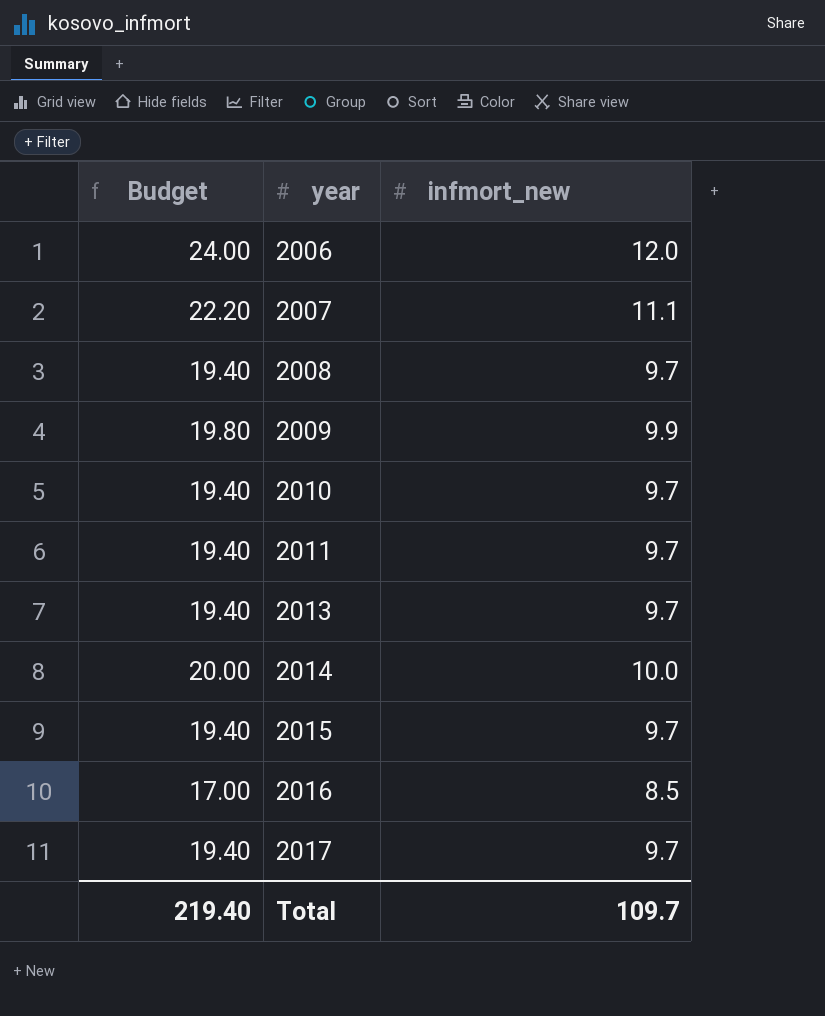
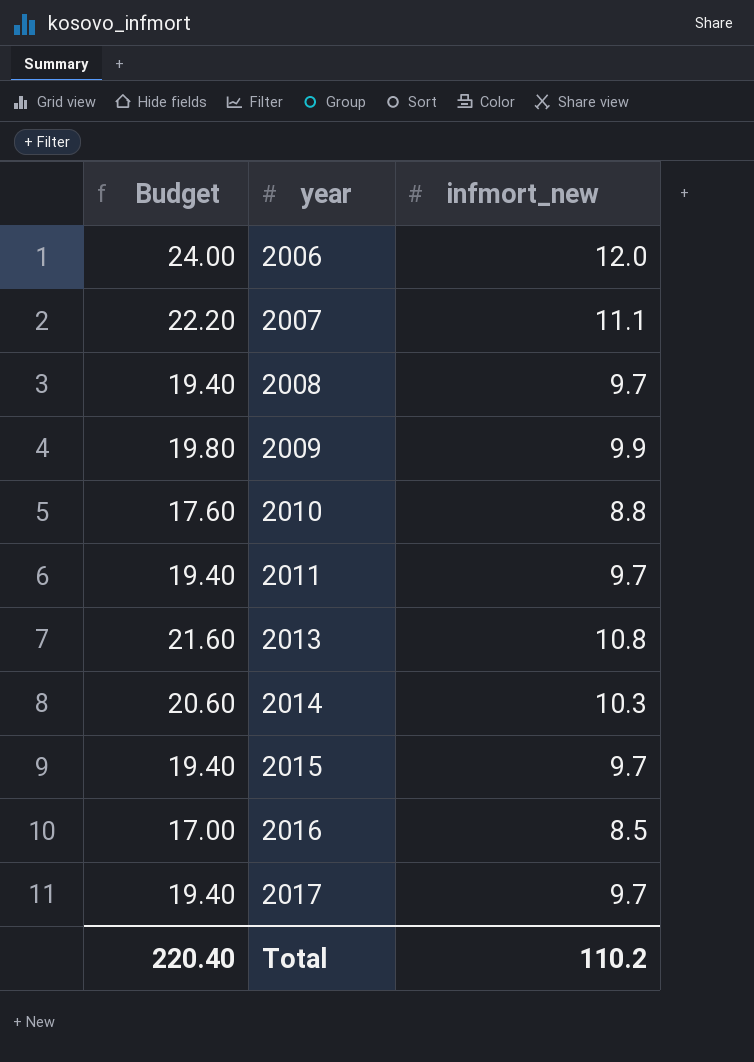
2010 | Budget: 19.40 -> 17.60
2010 | infmort_new: 9.7 -> 8.8
2013 | Budget: 19.40 -> 21.60
2013 | infmort_new: 9.7 -> 10.8
2014 | Budget: 20.00 -> 20.60
2014 | infmort_new: 10.0 -> 10.3
Total | Budget: 219.40 -> 220.40
Total | infmort_new: 109.7 -> 110.2

